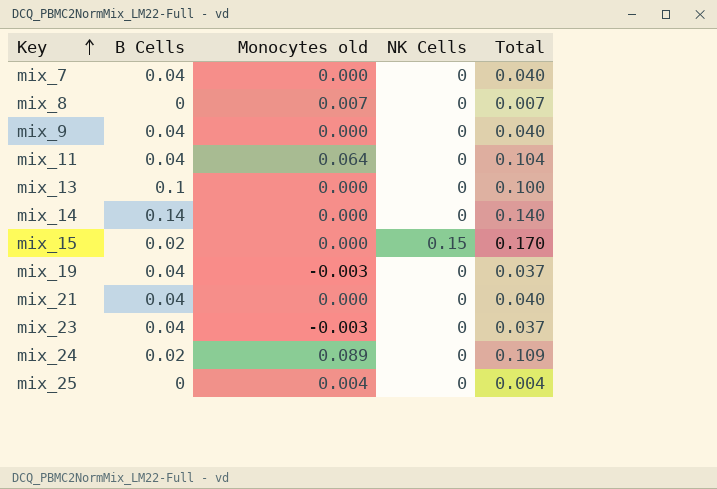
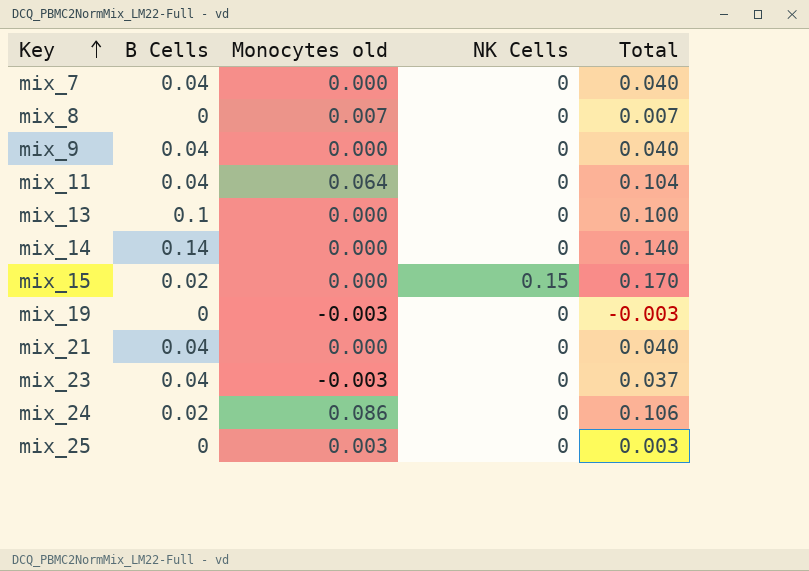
mix_19 | B Cells: 0.04 -> 0
mix_19 | Total: 0.037 -> -0.003
mix_24 | Monocytes old: 0.089 -> 0.086
mix_24 | Total: 0.109 -> 0.106
mix_25 | Monocytes old: 0.004 -> 0.003
mix_25 | Total: 0.004 -> 0.003

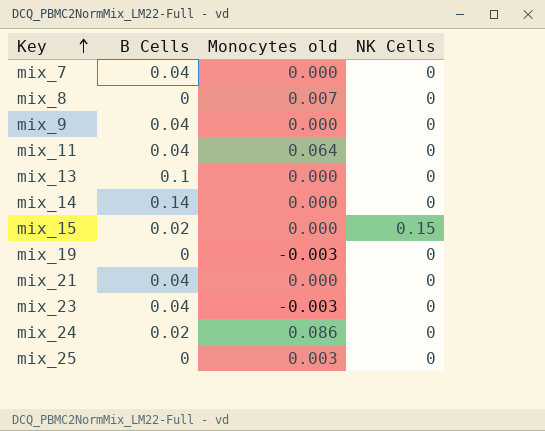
column Total | formula: [B Cells] + [Monocytes old] + [NK Cells] -> none

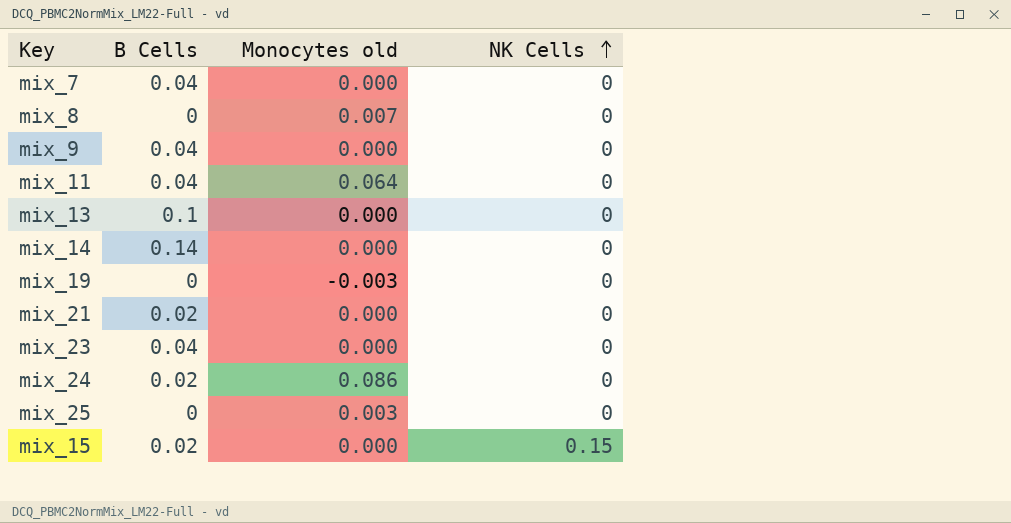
row order: Key ascending -> NK Cells ascending
mix_21 | B Cells: 0.04 -> 0.02
mix_23 | Monocytes old: -0.003 -> 0.000

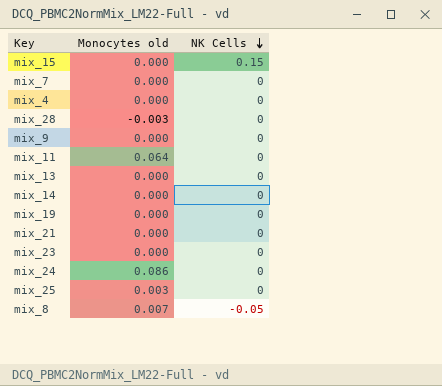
row order: NK Cells ascending -> NK Cells descending
column B Cells | position: 2 -> none
row mix_4: none -> 0.000 | 0
row mix_28: none -> -0.003 | 0
mix_19 | Monocytes old: -0.003 -> 0.000
mix_8 | NK Cells: 0 -> -0.05

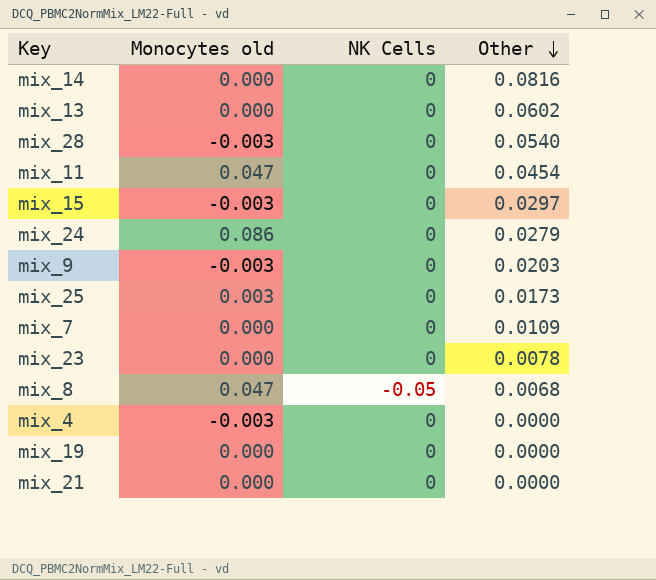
row order: NK Cells descending -> Other descending
column Other | position: none -> 4
mix_11 | Monocytes old: 0.064 -> 0.047
mix_15 | Monocytes old: 0.000 -> -0.003
mix_15 | NK Cells: 0.15 -> 0
mix_9 | Monocytes old: 0.000 -> -0.003
mix_8 | Monocytes old: 0.007 -> 0.047
mix_4 | Monocytes old: 0.000 -> -0.003

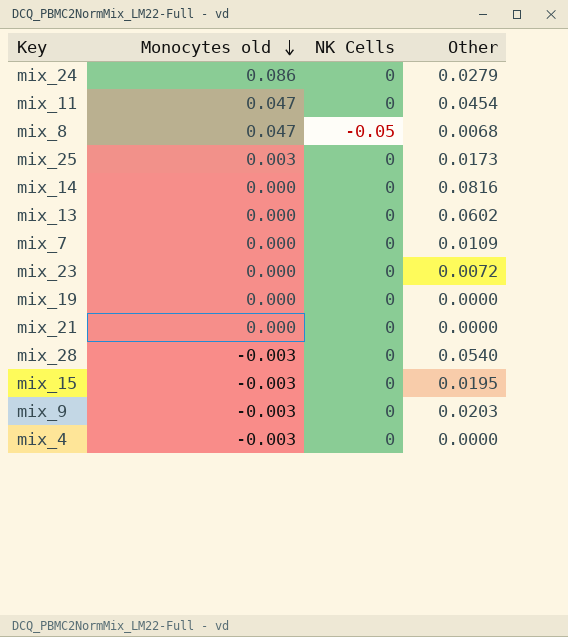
row order: Other descending -> Monocytes old descending
mix_23 | Other: 0.0078 -> 0.0072
mix_15 | Other: 0.0297 -> 0.0195

